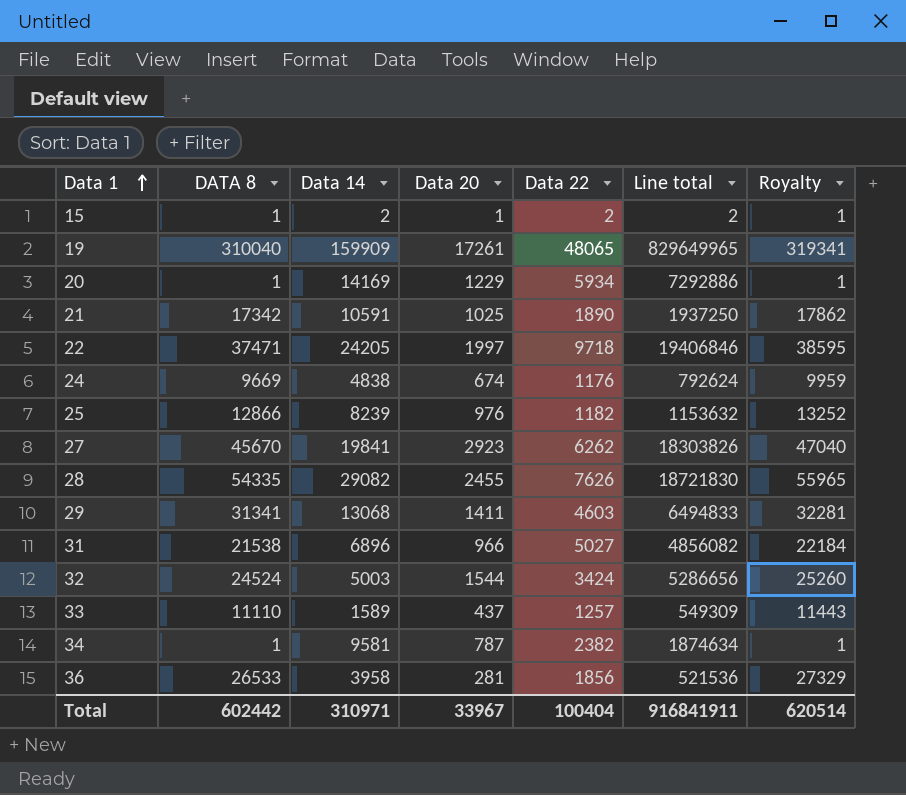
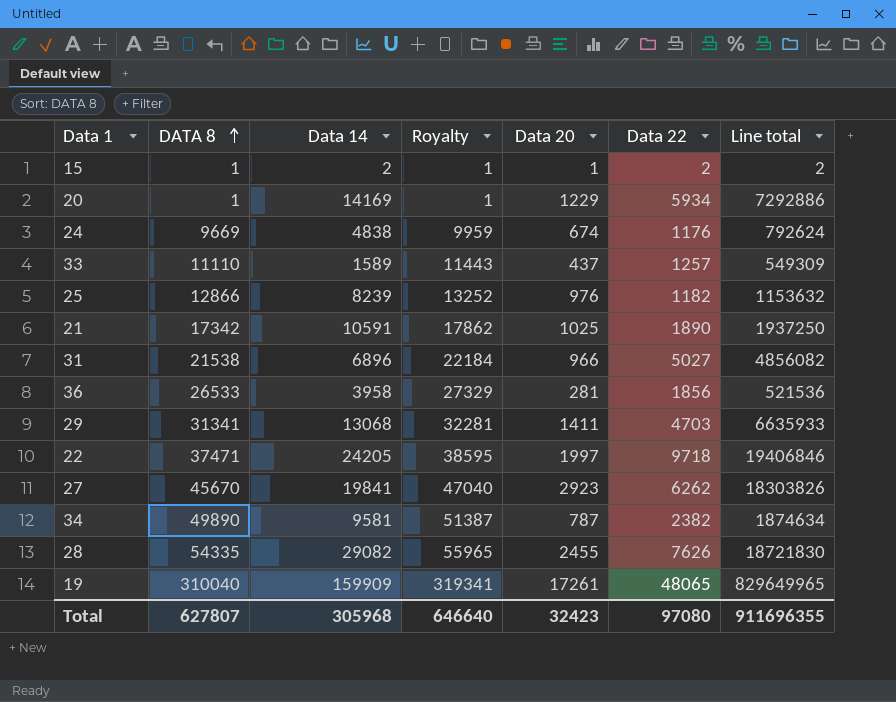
row order: Data 1 ascending -> DATA 8 ascending
column Royalty | position: 7 -> 4
row 32: 24524 | 5003 | 1544 | 3424 | 5286656 | 25260 -> none
29 | Data 22: 4603 -> 4703
29 | Line total: 6494833 -> 6635933
34 | DATA 8: 1 -> 49890
34 | Royalty: 1 -> 51387
Total | DATA 8: 602442 -> 627807
Total | Data 14: 310971 -> 305968
Total | Royalty: 620514 -> 646640
Total | Data 20: 33967 -> 32423
Total | Data 22: 100404 -> 97080
Total | Line total: 916841911 -> 911696355

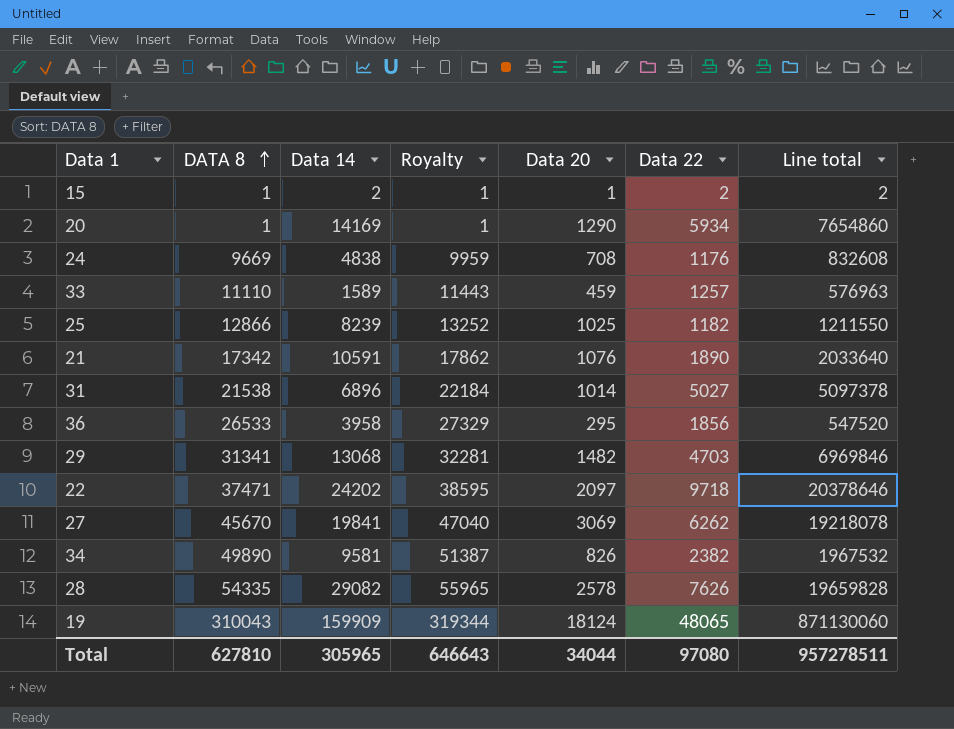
20 | Data 20: 1229 -> 1290
20 | Line total: 7292886 -> 7654860
24 | Data 20: 674 -> 708
24 | Line total: 792624 -> 832608
33 | Data 20: 437 -> 459
33 | Line total: 549309 -> 576963
25 | Data 20: 976 -> 1025
25 | Line total: 1153632 -> 1211550
21 | Data 20: 1025 -> 1076
21 | Line total: 1937250 -> 2033640
31 | Data 20: 966 -> 1014
31 | Line total: 4856082 -> 5097378
36 | Data 20: 281 -> 295
36 | Line total: 521536 -> 547520
29 | Data 20: 1411 -> 1482
29 | Line total: 6635933 -> 6969846
22 | Data 14: 24205 -> 24202
22 | Data 20: 1997 -> 2097
22 | Line total: 19406846 -> 20378646
27 | Data 20: 2923 -> 3069
27 | Line total: 18303826 -> 19218078
34 | Data 20: 787 -> 826
34 | Line total: 1874634 -> 1967532
28 | Data 20: 2455 -> 2578
28 | Line total: 18721830 -> 19659828
19 | DATA 8: 310040 -> 310043
19 | Royalty: 319341 -> 319344
19 | Data 20: 17261 -> 18124
19 | Line total: 829649965 -> 871130060
Total | DATA 8: 627807 -> 627810
Total | Data 14: 305968 -> 305965
Total | Royalty: 646640 -> 646643
Total | Data 20: 32423 -> 34044
Total | Line total: 911696355 -> 957278511

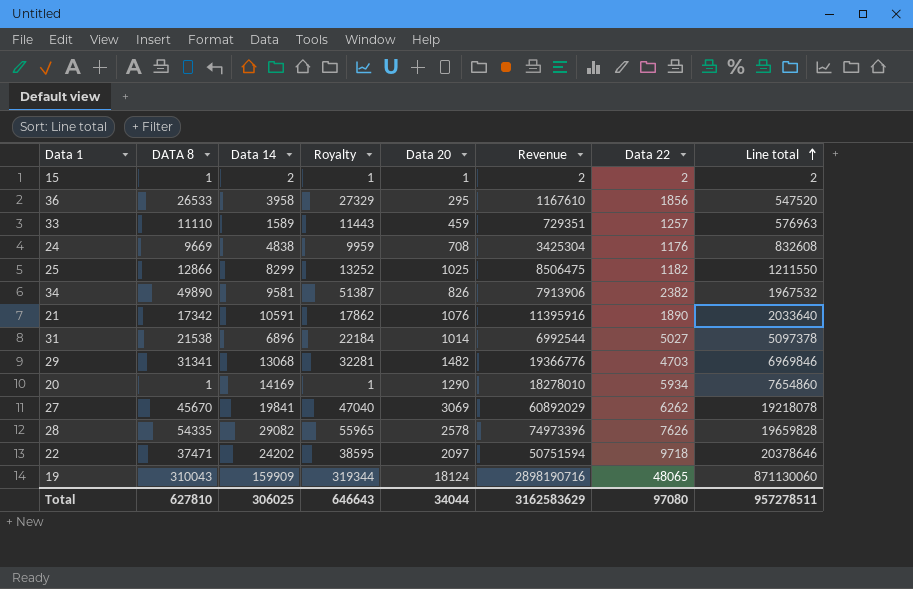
row order: DATA 8 ascending -> Line total ascending
column Revenue | formula: none -> [Data 14] * [Data 20]
25 | Data 14: 8239 -> 8299
Total | Data 14: 305965 -> 306025

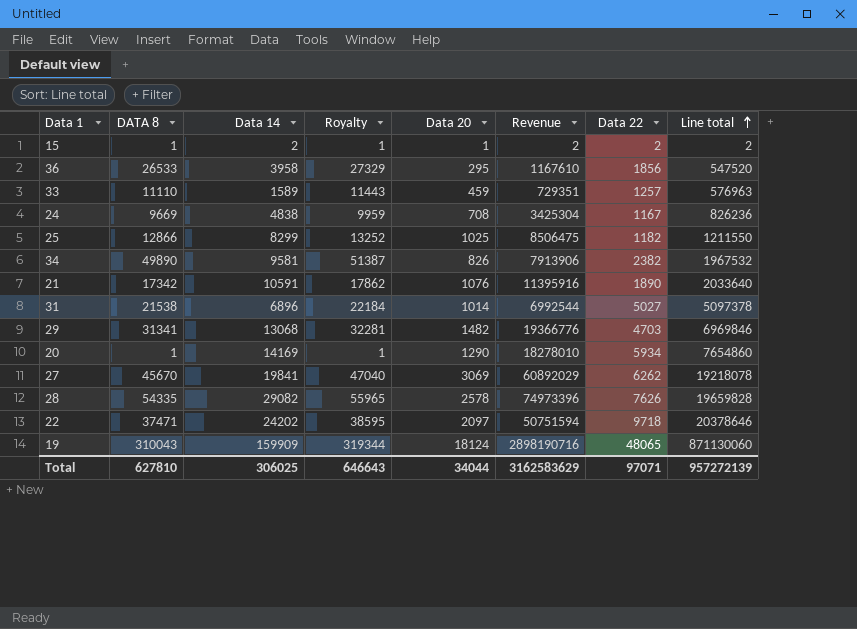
24 | Data 22: 1176 -> 1167
24 | Line total: 832608 -> 826236
Total | Data 22: 97080 -> 97071
Total | Line total: 957278511 -> 957272139

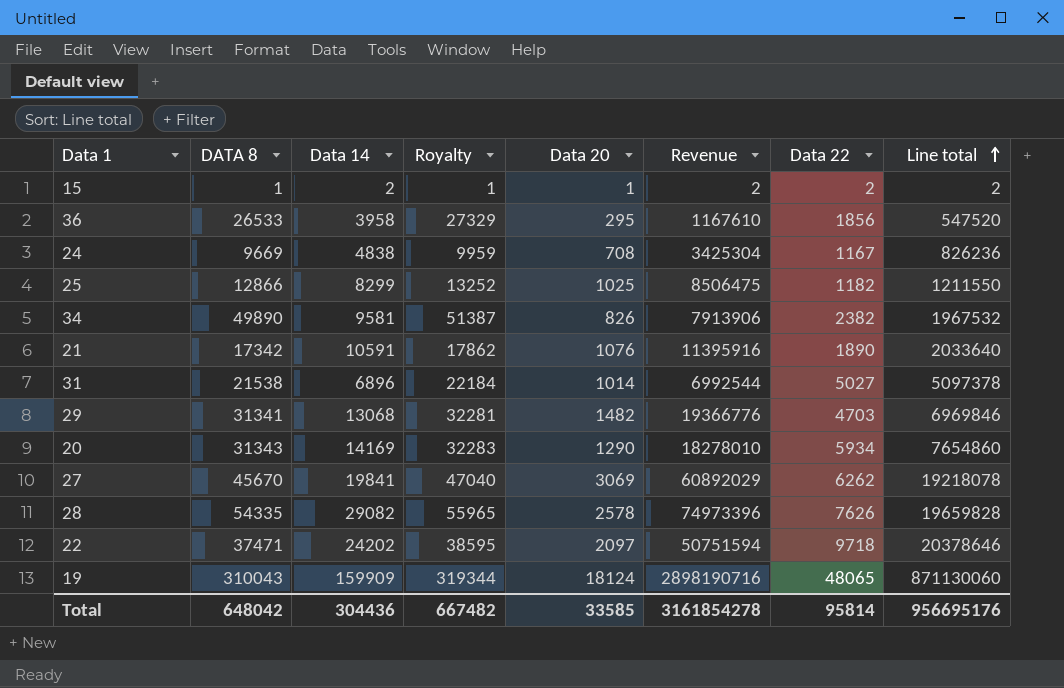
row 33: 11110 | 1589 | 11443 | 459 | 729351 | 1257 | 576963 -> none
20 | DATA 8: 1 -> 31343
20 | Royalty: 1 -> 32283
Total | DATA 8: 627810 -> 648042
Total | Data 14: 306025 -> 304436
Total | Royalty: 646643 -> 667482
Total | Data 20: 34044 -> 33585
Total | Revenue: 3162583629 -> 3161854278
Total | Data 22: 97071 -> 95814
Total | Line total: 957272139 -> 956695176

